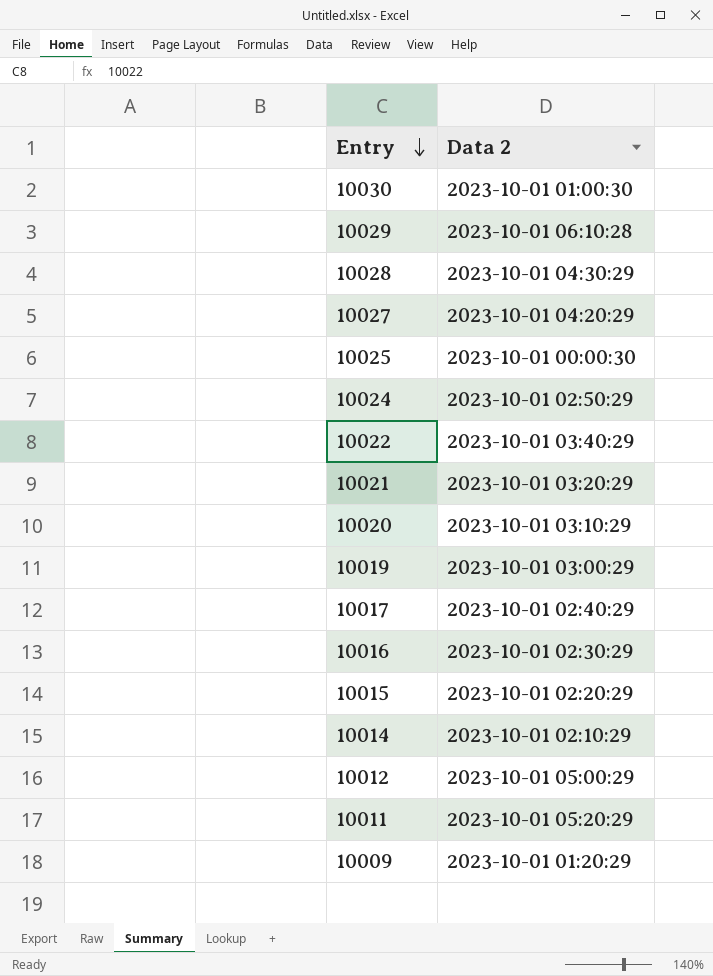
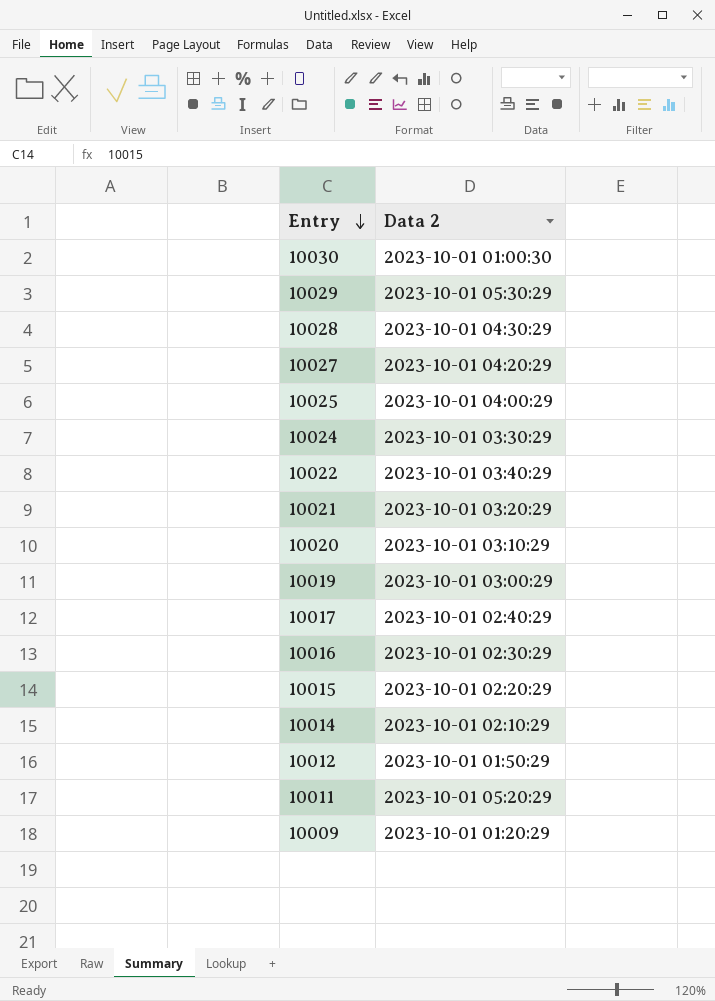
10029 | Data 2: 2023-10-01 06:10:28 -> 2023-10-01 05:30:29
10025 | Data 2: 2023-10-01 00:00:30 -> 2023-10-01 04:00:29
10024 | Data 2: 2023-10-01 02:50:29 -> 2023-10-01 03:30:29
10012 | Data 2: 2023-10-01 05:00:29 -> 2023-10-01 01:50:29

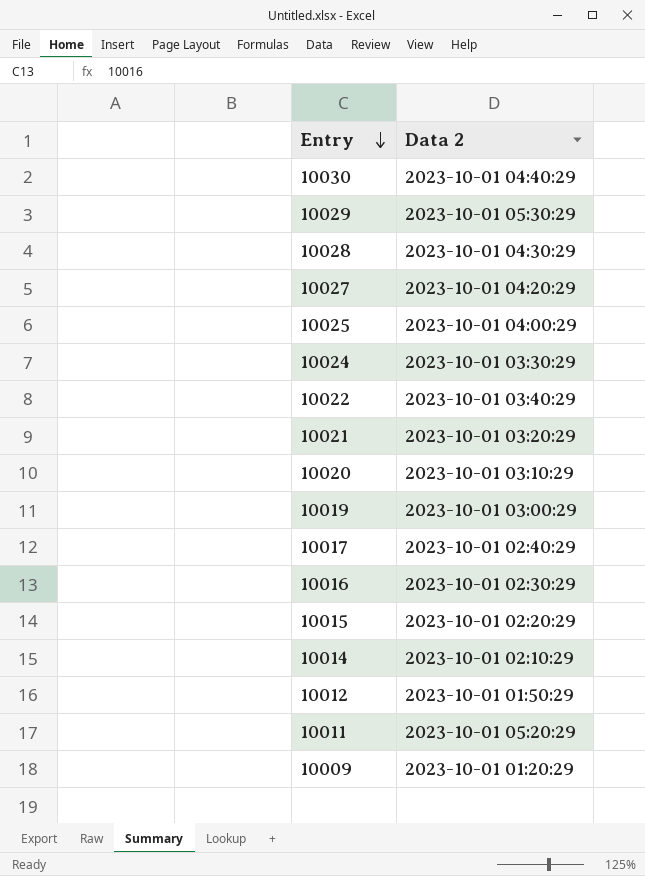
10030 | Data 2: 2023-10-01 01:00:30 -> 2023-10-01 04:40:29

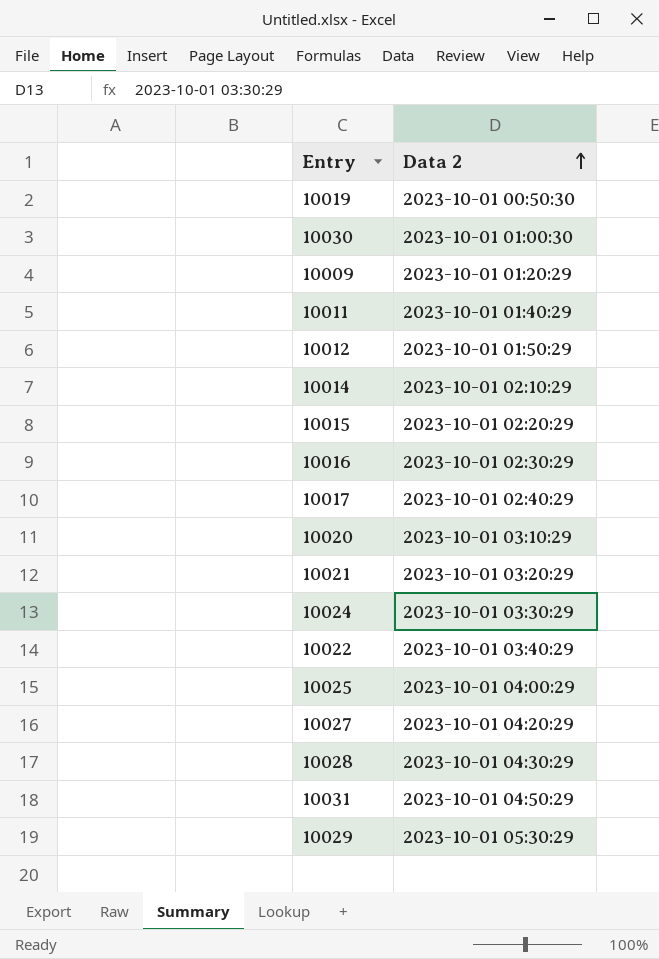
row order: Entry descending -> Data 2 ascending
10019 | Data 2: 2023-10-01 03:00:29 -> 2023-10-01 00:50:30
10030 | Data 2: 2023-10-01 04:40:29 -> 2023-10-01 01:00:30
10011 | Data 2: 2023-10-01 05:20:29 -> 2023-10-01 01:40:29
row 10031: none -> 2023-10-01 04:50:29

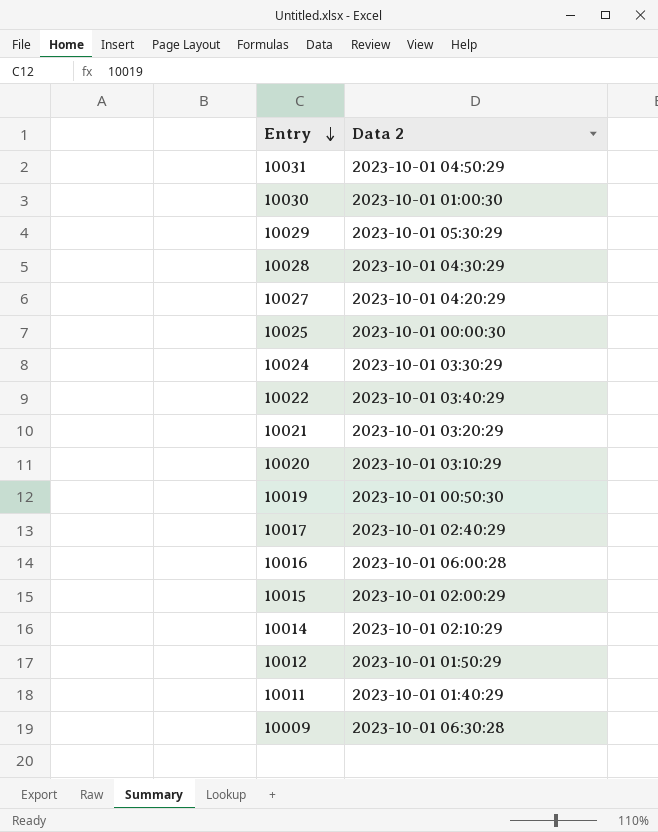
row order: Data 2 ascending -> Entry descending
10025 | Data 2: 2023-10-01 04:00:29 -> 2023-10-01 00:00:30
10016 | Data 2: 2023-10-01 02:30:29 -> 2023-10-01 06:00:28
10015 | Data 2: 2023-10-01 02:20:29 -> 2023-10-01 02:00:29
10009 | Data 2: 2023-10-01 01:20:29 -> 2023-10-01 06:30:28

